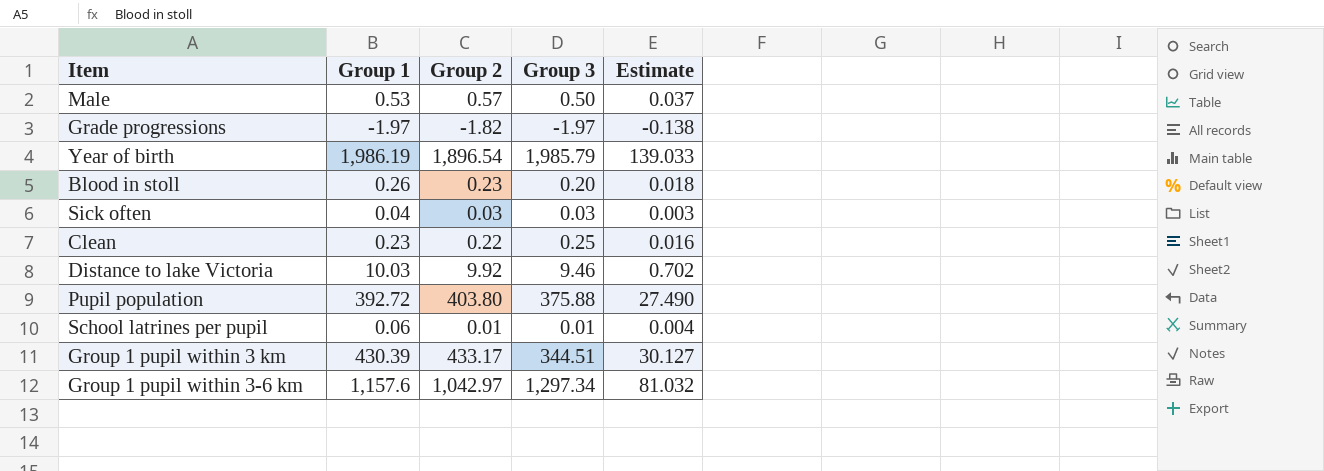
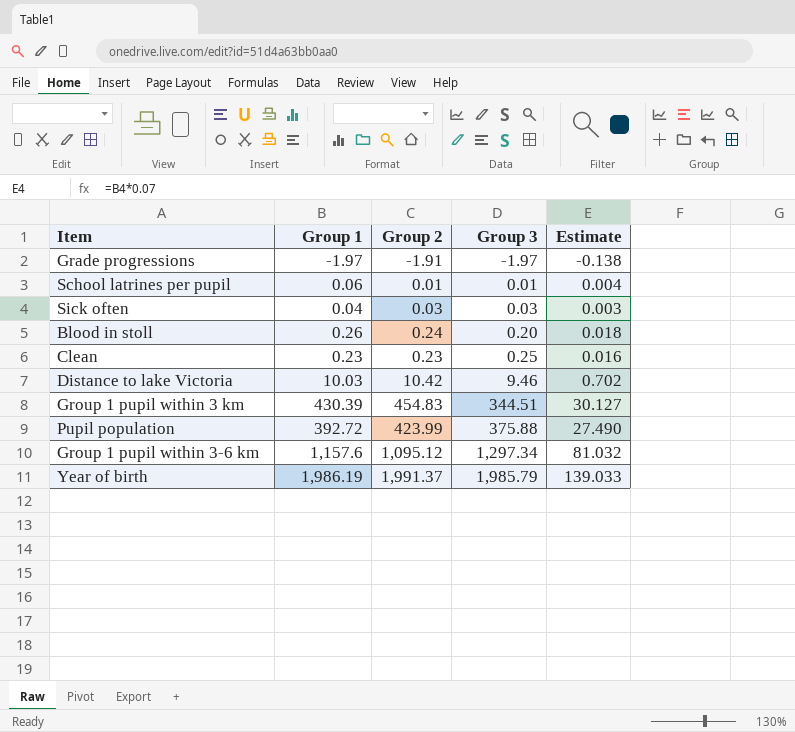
row order: none -> Group 3 ascending
row Male: 0.53 | 0.57 | 0.50 | 0.037 -> none
Grade progressions | Group 2: -1.82 -> -1.91
Blood in stoll | Group 2: 0.23 -> 0.24
Clean | Group 2: 0.22 -> 0.23
Distance to lake Victoria | Group 2: 9.92 -> 10.42
Group 1 pupil within 3 km | Group 2: 433.17 -> 454.83
Pupil population | Group 2: 403.80 -> 423.99
Group 1 pupil within 3-6 km | Group 2: 1,042.97 -> 1,095.12
Year of birth | Group 2: 1,896.54 -> 1,991.37

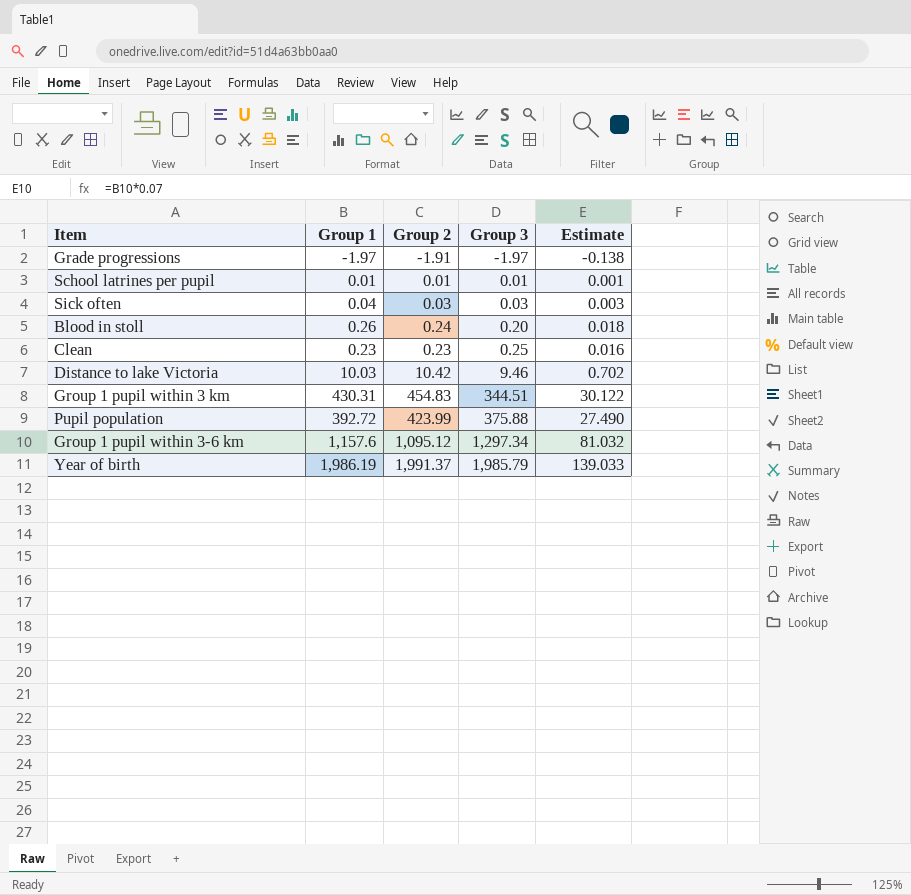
School latrines per pupil | Group 1: 0.06 -> 0.01
School latrines per pupil | Estimate: 0.004 -> 0.001
Group 1 pupil within 3 km | Group 1: 430.39 -> 430.31
Group 1 pupil within 3 km | Estimate: 30.127 -> 30.122

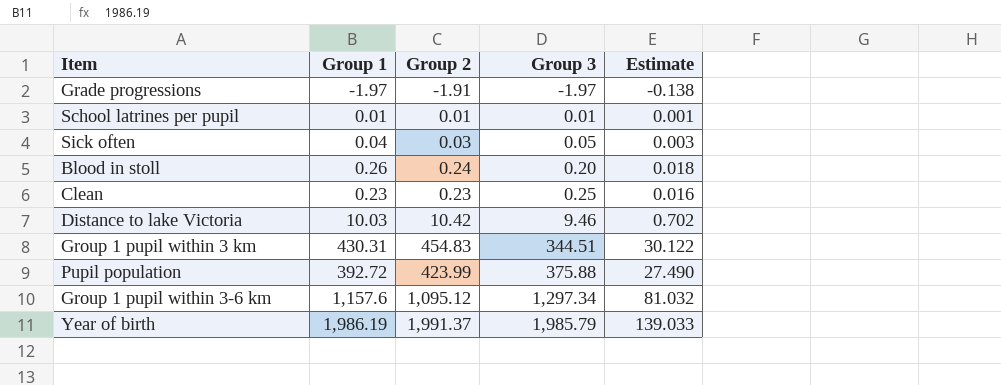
Sick often | Group 3: 0.03 -> 0.05

